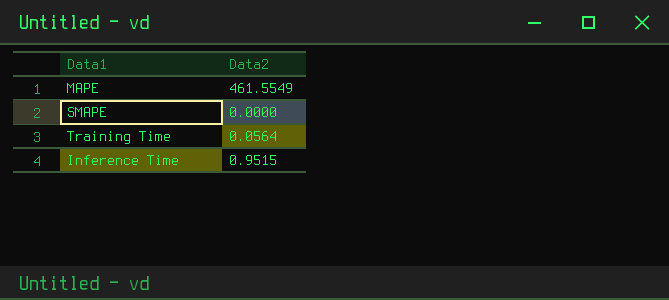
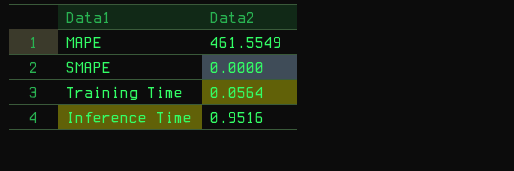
Inference Time | Data2: 0.9515 -> 0.9516

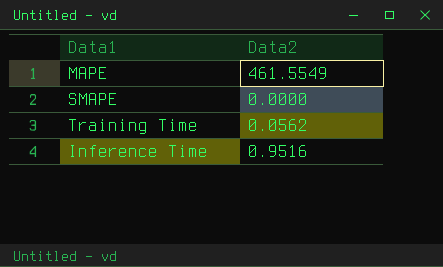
Training Time | Data2: 0.0564 -> 0.0562

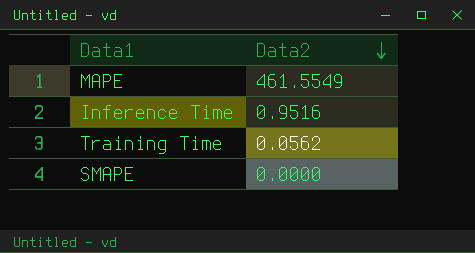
row order: none -> Data2 descending

